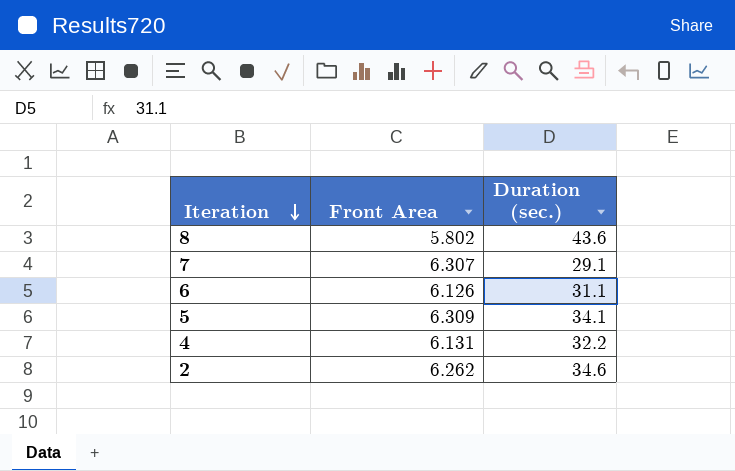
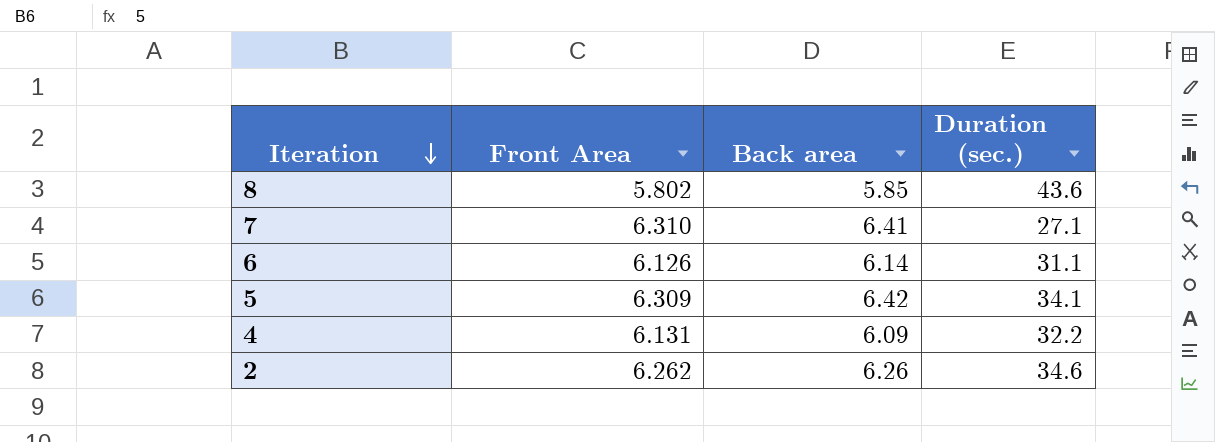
column Back area | position: none -> 3
7 | Front Area: 6.307 -> 6.310
7 | Duration (sec.): 29.1 -> 27.1

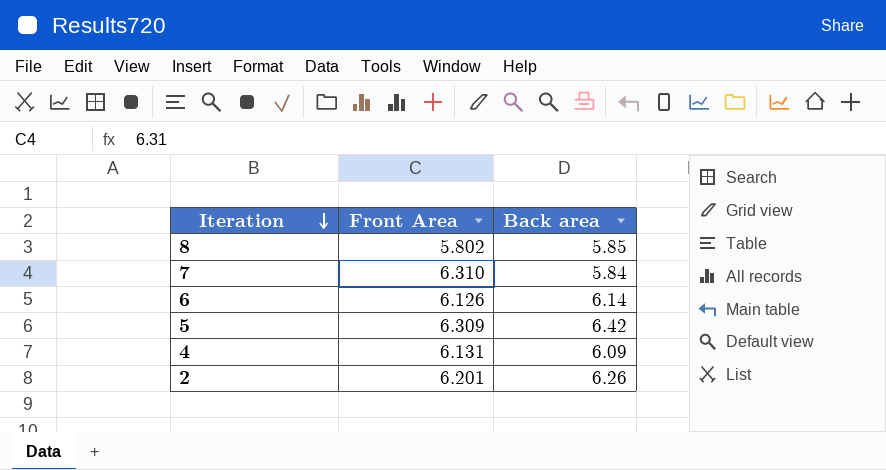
column Duration (sec.) | position: 4 -> none
7 | Back area: 6.41 -> 5.84
2 | Front Area: 6.262 -> 6.201

